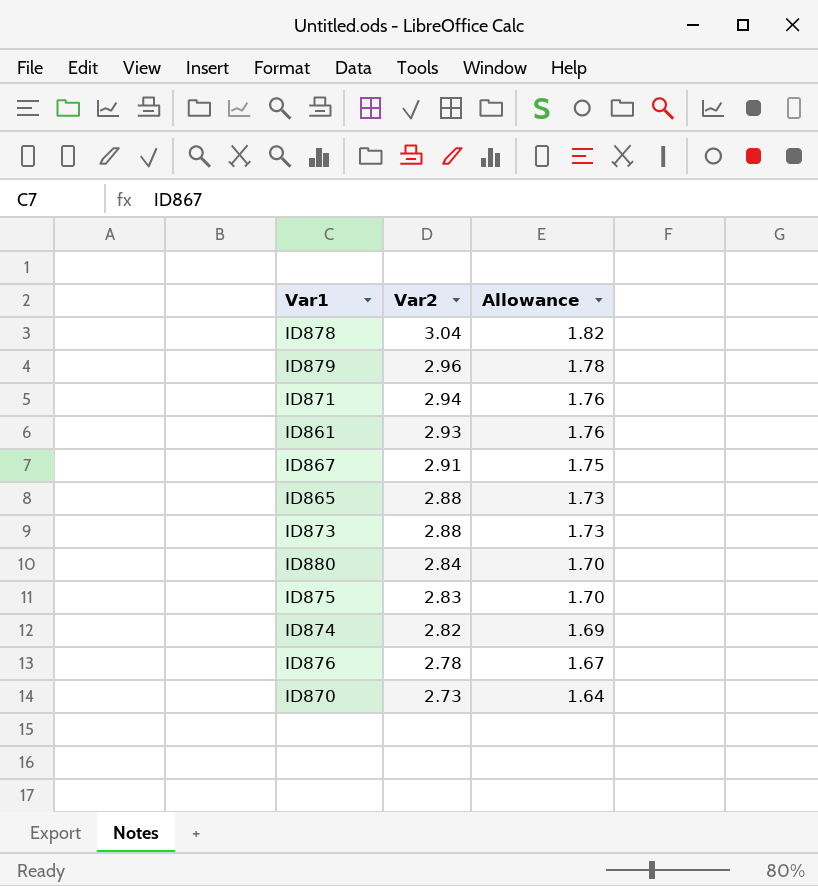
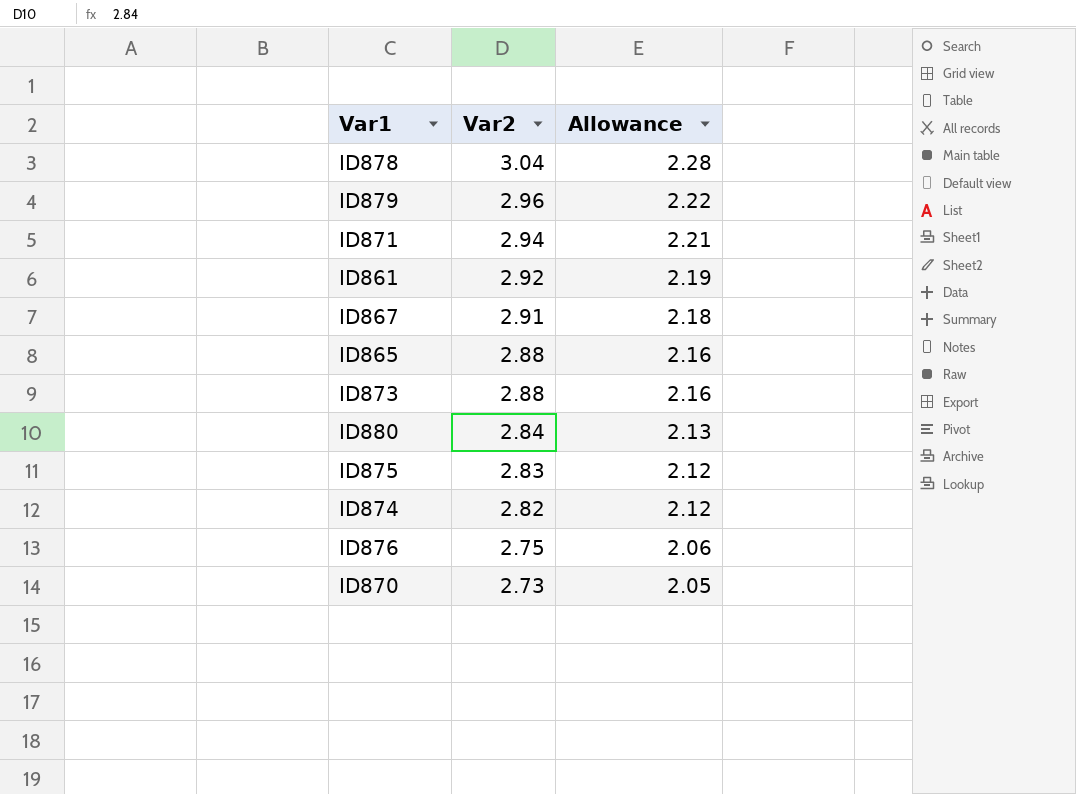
column Allowance | formula: [Var2] * 0.6 -> [Var2] * 0.75
ID861 | Var2: 2.93 -> 2.92
ID876 | Var2: 2.78 -> 2.75

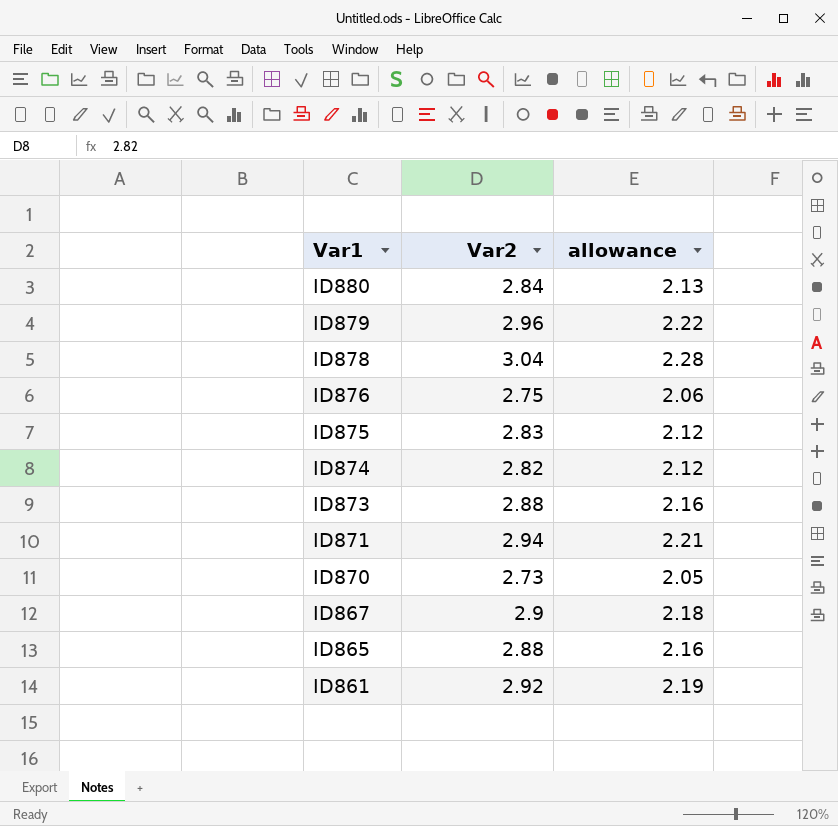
row order: Var2 descending -> Var1 descending
column name: Allowance -> allowance
ID867 | Var2: 2.91 -> 2.9

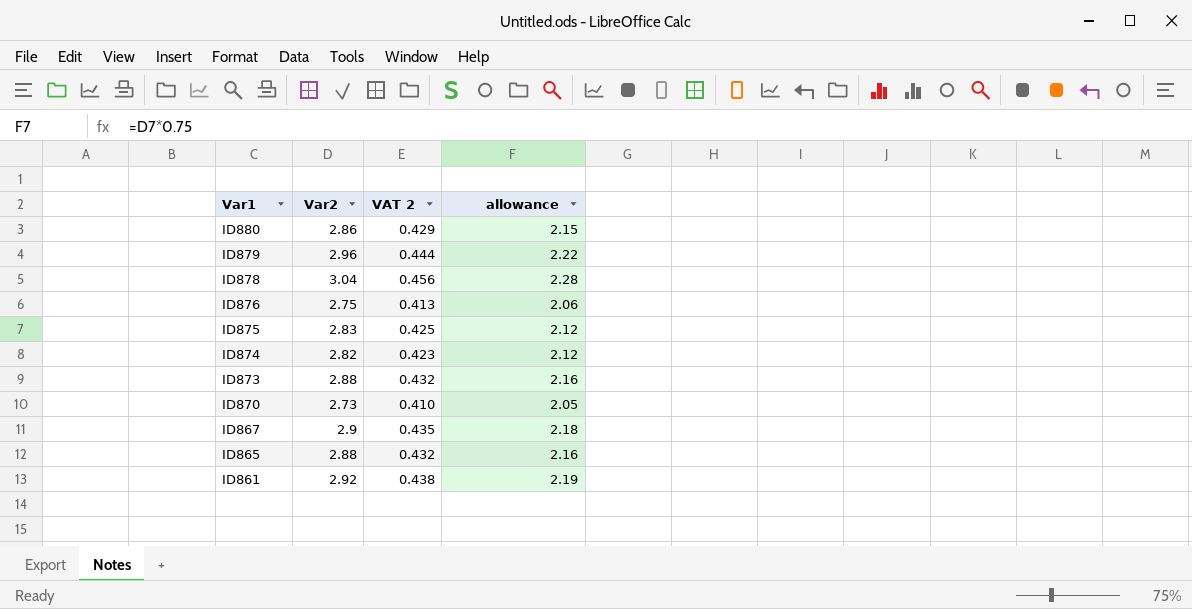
column VAT 2 | formula: none -> [Var2] * 0.15
row ID871: 2.94 | 2.21 -> none
ID880 | Var2: 2.84 -> 2.86
ID880 | allowance: 2.13 -> 2.15

